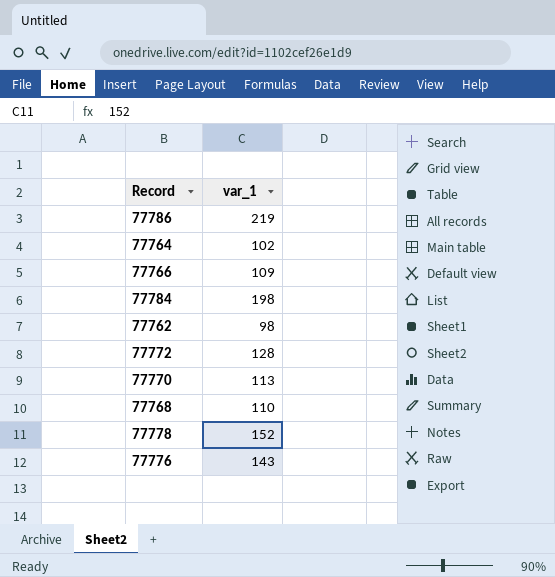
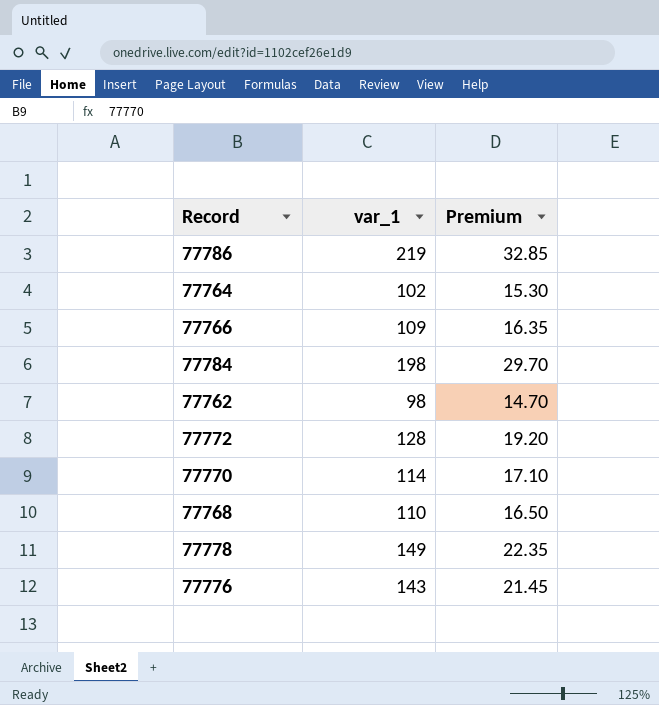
column Premium | formula: none -> [var_1] * 0.15
77770 | var_1: 113 -> 114
77778 | var_1: 152 -> 149

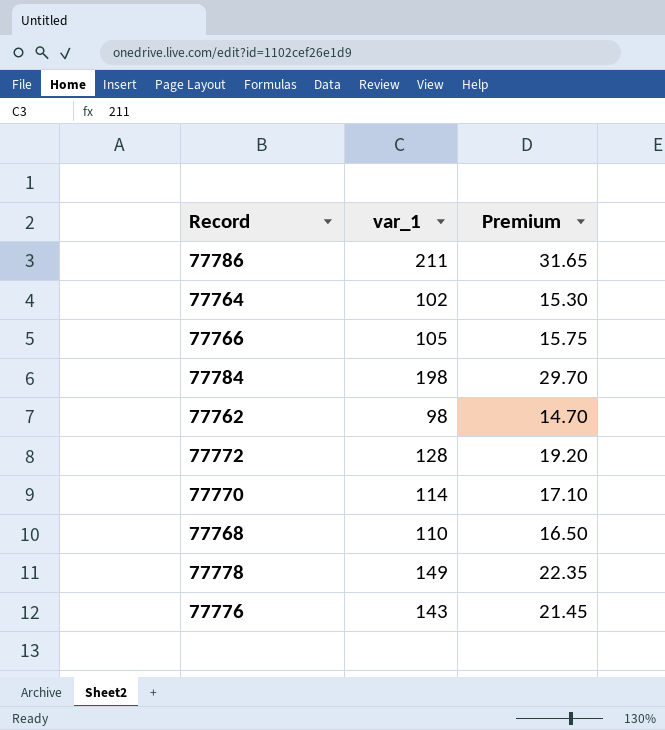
77786 | var_1: 219 -> 211
77786 | Premium: 32.85 -> 31.65
77766 | var_1: 109 -> 105
77766 | Premium: 16.35 -> 15.75

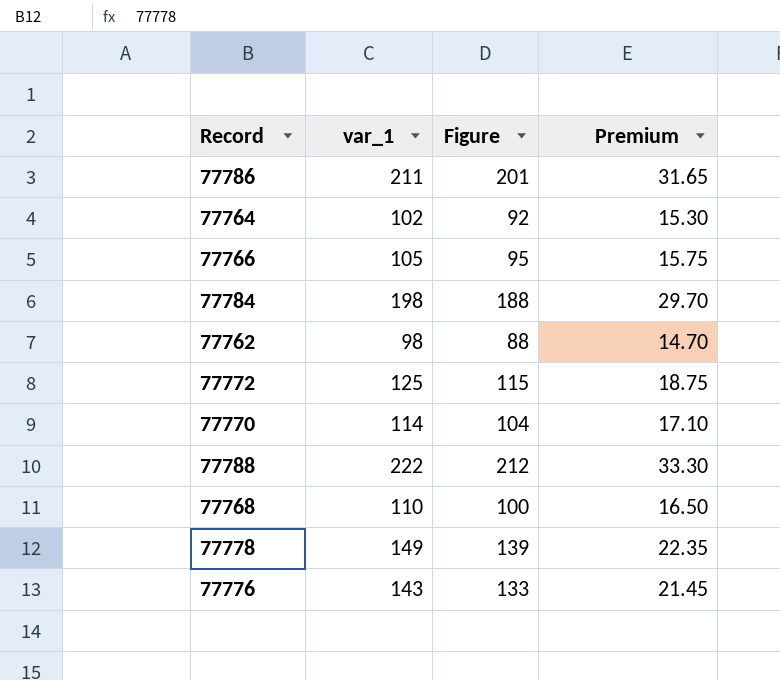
column Figure | formula: none -> [var_1] - 10
77772 | var_1: 128 -> 125
77772 | Premium: 19.20 -> 18.75
row 77788: none -> 222 | 212 | 33.30

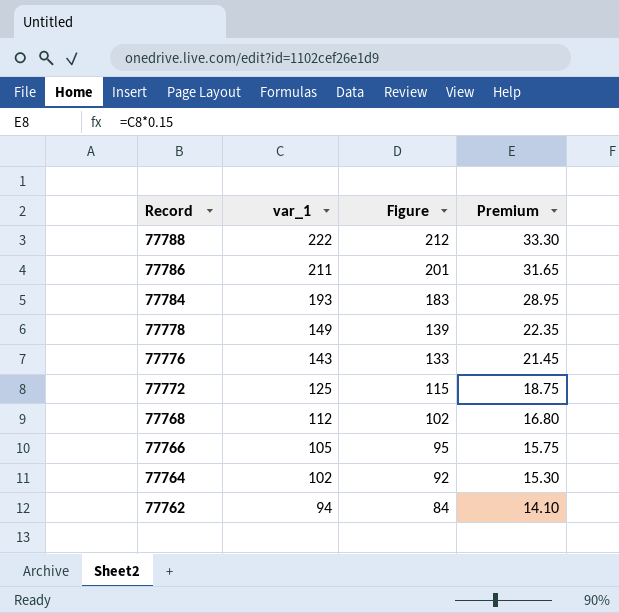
row order: none -> Record descending
row 77770: 114 | 104 | 17.10 -> none
77784 | var_1: 198 -> 193
77784 | Figure: 188 -> 183
77784 | Premium: 29.70 -> 28.95
77768 | var_1: 110 -> 112
77768 | Figure: 100 -> 102
77768 | Premium: 16.50 -> 16.80
77762 | var_1: 98 -> 94
77762 | Figure: 88 -> 84
77762 | Premium: 14.70 -> 14.10

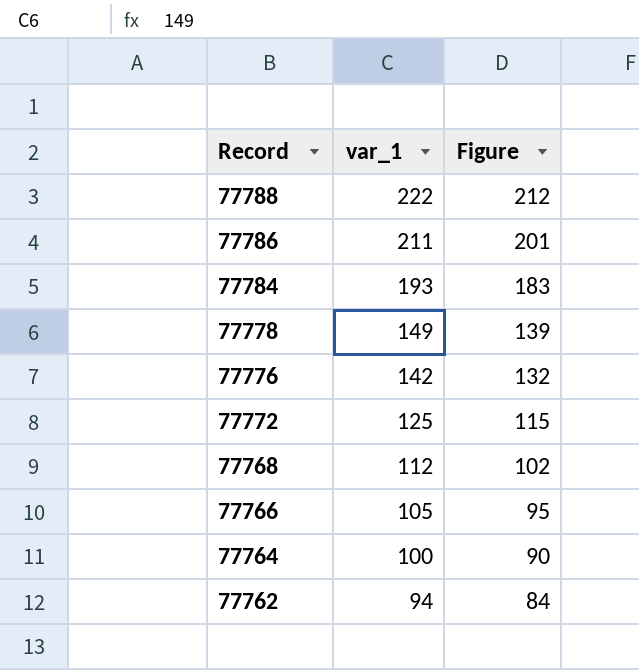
column Premium | formula: [var_1] * 0.15 -> none
77776 | var_1: 143 -> 142
77776 | Figure: 133 -> 132
77764 | var_1: 102 -> 100
77764 | Figure: 92 -> 90

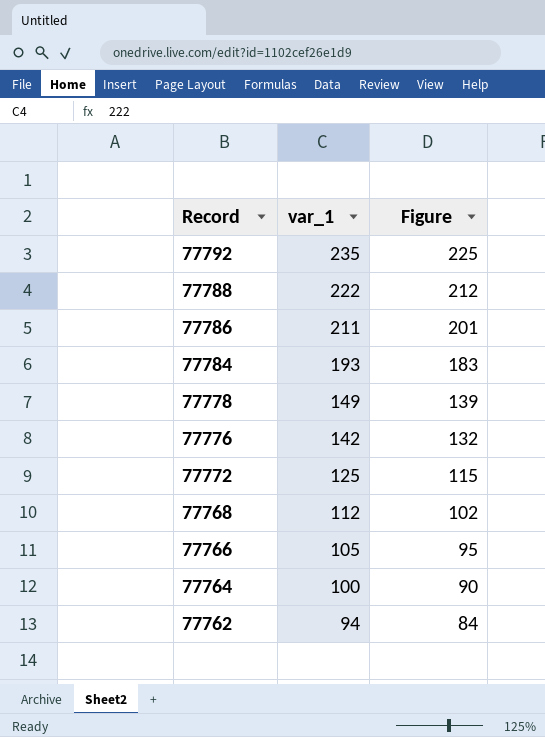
row 77792: none -> 235 | 225

